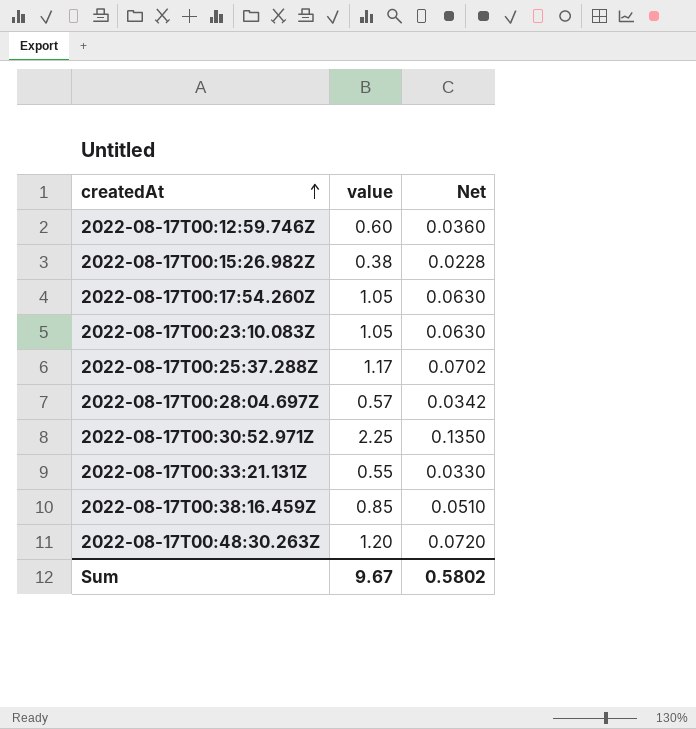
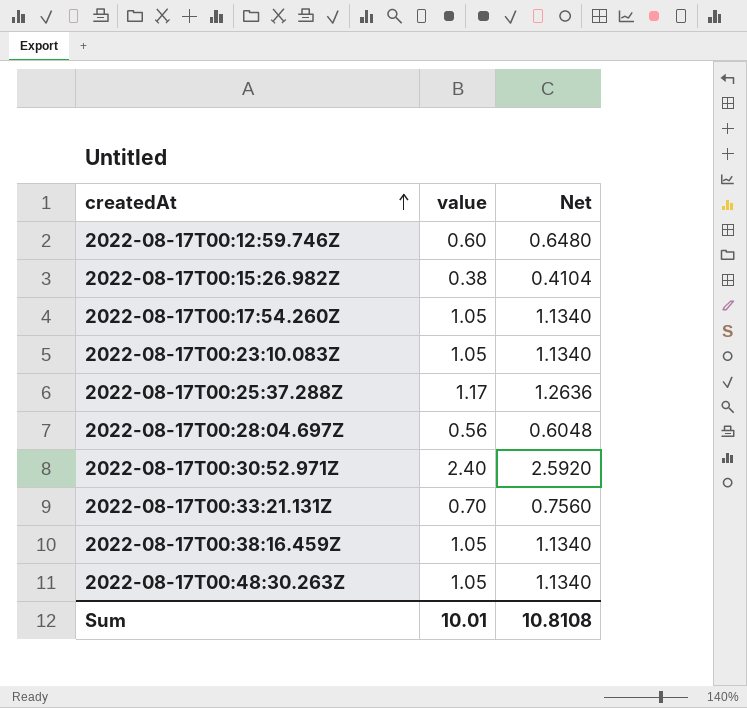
column Net | formula: [value] * 0.06 -> [value] * 1.08
2022-08-17T00:28:04.697Z | value: 0.57 -> 0.56
2022-08-17T00:30:52.971Z | value: 2.25 -> 2.40
2022-08-17T00:33:21.131Z | value: 0.55 -> 0.70
2022-08-17T00:38:16.459Z | value: 0.85 -> 1.05
2022-08-17T00:48:30.263Z | value: 1.20 -> 1.05
Sum | value: 9.67 -> 10.01
Sum | Net: 0.5802 -> 10.8108

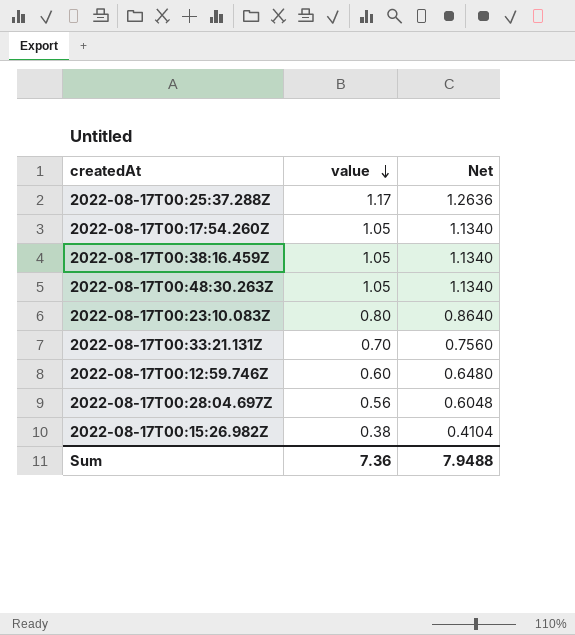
row order: createdAt ascending -> value descending
row 2022-08-17T00:30:52.971Z: 2.40 | 2.5920 -> none
2022-08-17T00:23:10.083Z | value: 1.05 -> 0.80
2022-08-17T00:23:10.083Z | Net: 1.1340 -> 0.8640
Sum | value: 10.01 -> 7.36
Sum | Net: 10.8108 -> 7.9488

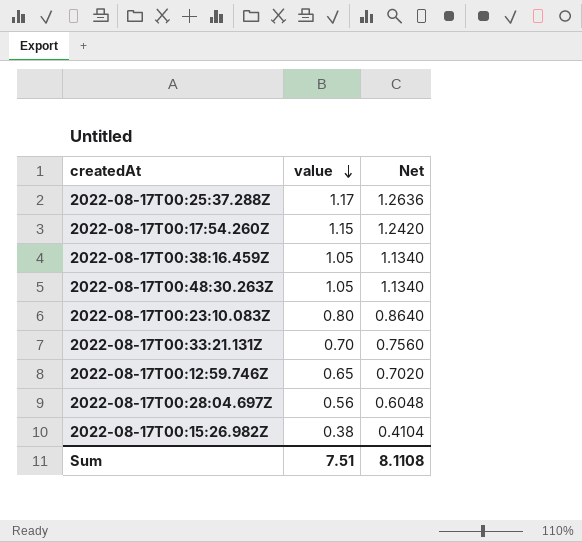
2022-08-17T00:17:54.260Z | value: 1.05 -> 1.15
2022-08-17T00:17:54.260Z | Net: 1.1340 -> 1.2420
2022-08-17T00:12:59.746Z | value: 0.60 -> 0.65
2022-08-17T00:12:59.746Z | Net: 0.6480 -> 0.7020
Sum | value: 7.36 -> 7.51
Sum | Net: 7.9488 -> 8.1108

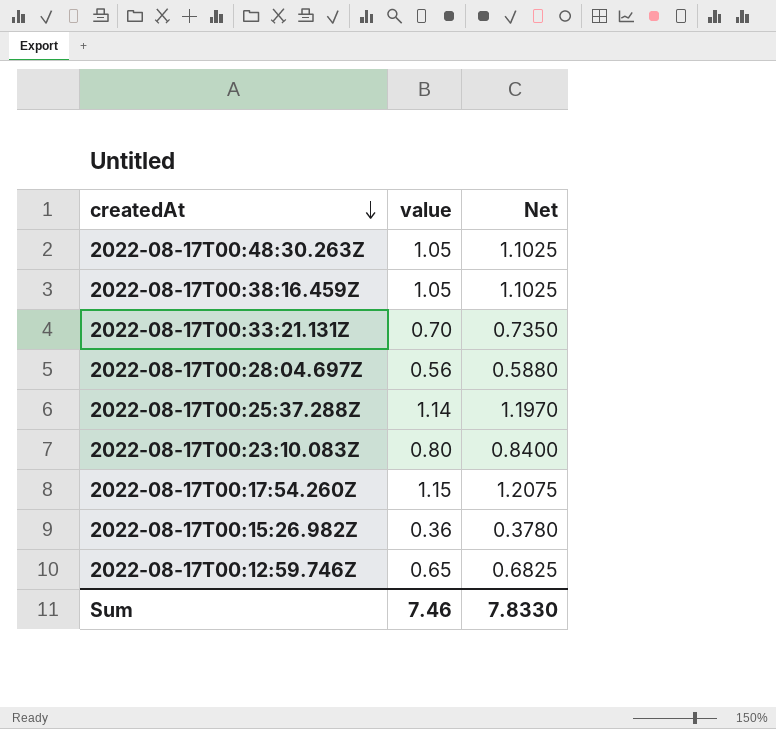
row order: value descending -> createdAt descending
column Net | formula: [value] * 1.08 -> [value] * 1.05
2022-08-17T00:25:37.288Z | value: 1.17 -> 1.14
2022-08-17T00:15:26.982Z | value: 0.38 -> 0.36
Sum | value: 7.51 -> 7.46
Sum | Net: 8.1108 -> 7.8330

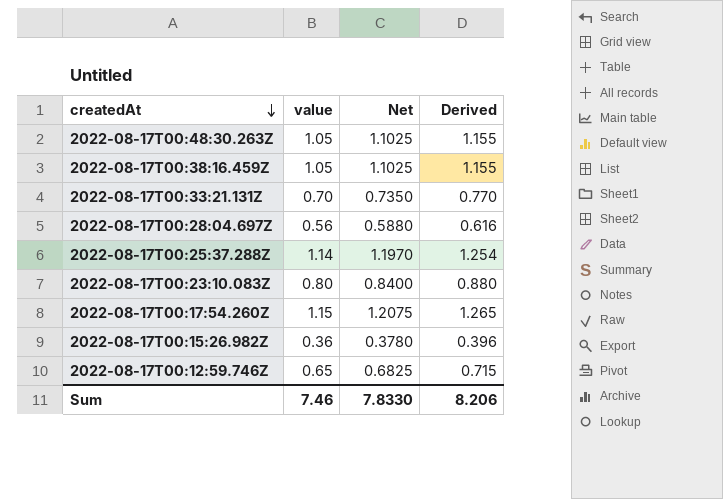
column Derived | formula: none -> [value] * 1.1

